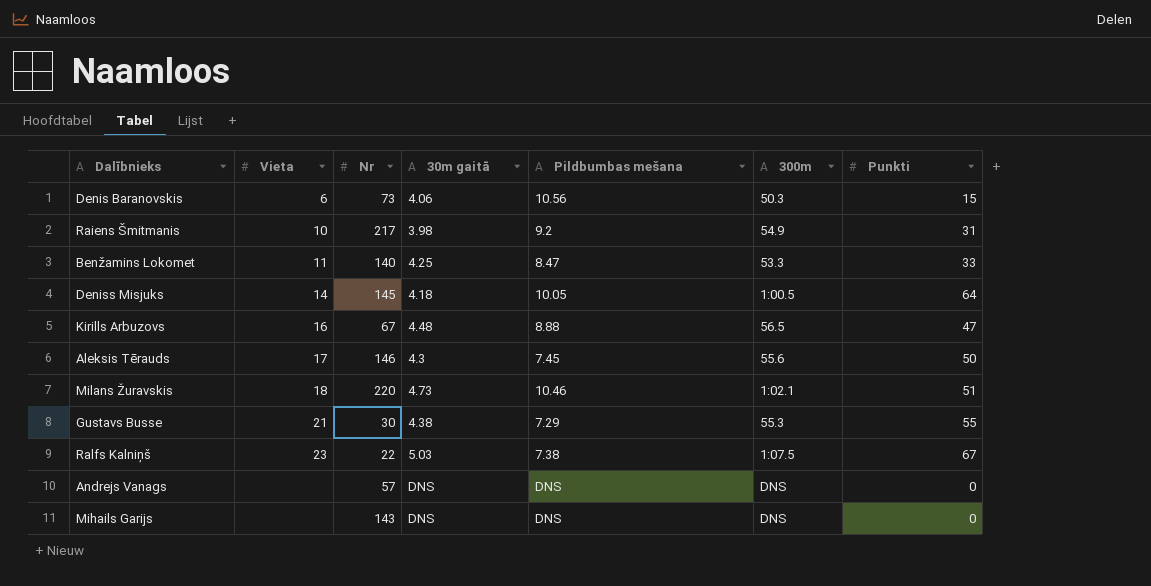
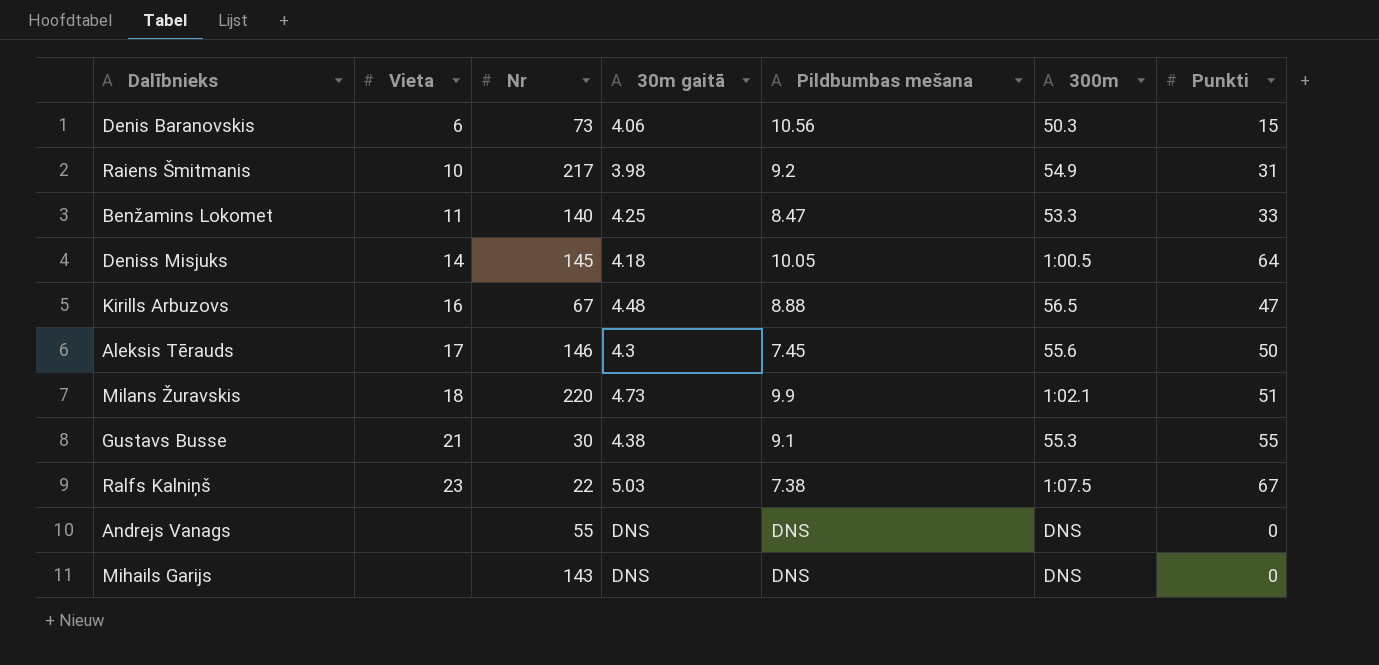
Milans Žuravskis | Pildbumbas mešana: 10.46 -> 9.9
Gustavs Busse | Pildbumbas mešana: 7.29 -> 9.1
Andrejs Vanags | Nr: 57 -> 55

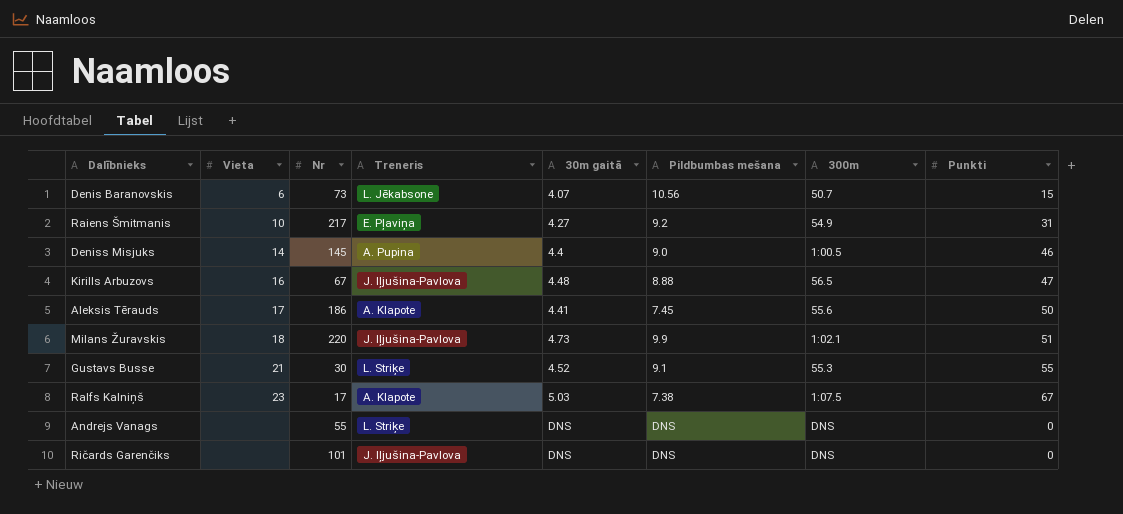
column Treneris | position: none -> 4
row Benžamins Lokomet: 11 | 140 | 4.25 | 8.47 | 53.3 | 33 -> none
row Mihails Garijs: none | 143 | DNS | DNS | DNS | 0 -> none
Denis Baranovskis | 30m gaitā: 4.06 -> 4.07
Denis Baranovskis | 300m: 50.3 -> 50.7
Raiens Šmitmanis | 30m gaitā: 3.98 -> 4.27
Deniss Misjuks | 30m gaitā: 4.18 -> 4.4
Deniss Misjuks | Pildbumbas mešana: 10.05 -> 9.0
Deniss Misjuks | Punkti: 64 -> 46
Aleksis Tērauds | Nr: 146 -> 186
Aleksis Tērauds | 30m gaitā: 4.3 -> 4.41
Gustavs Busse | 30m gaitā: 4.38 -> 4.52
Ralfs Kalniņš | Nr: 22 -> 17
row Ričards Garenčiks: none -> none | 101 | J. Iļjušina-Pavlova | DNS | DNS | DNS | 0

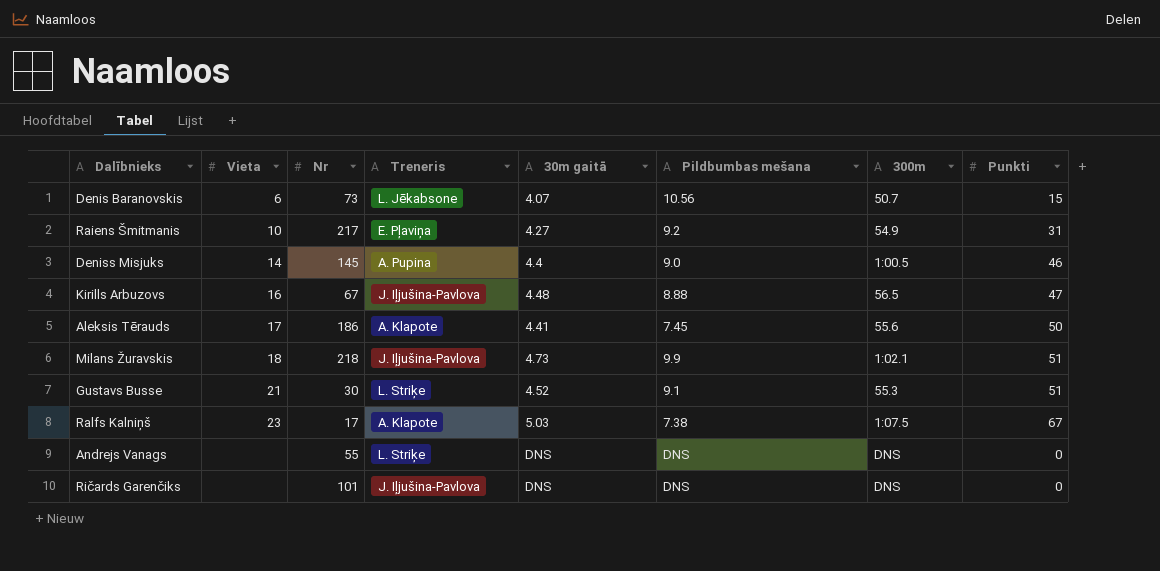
Milans Žuravskis | Nr: 220 -> 218
Gustavs Busse | Punkti: 55 -> 51

